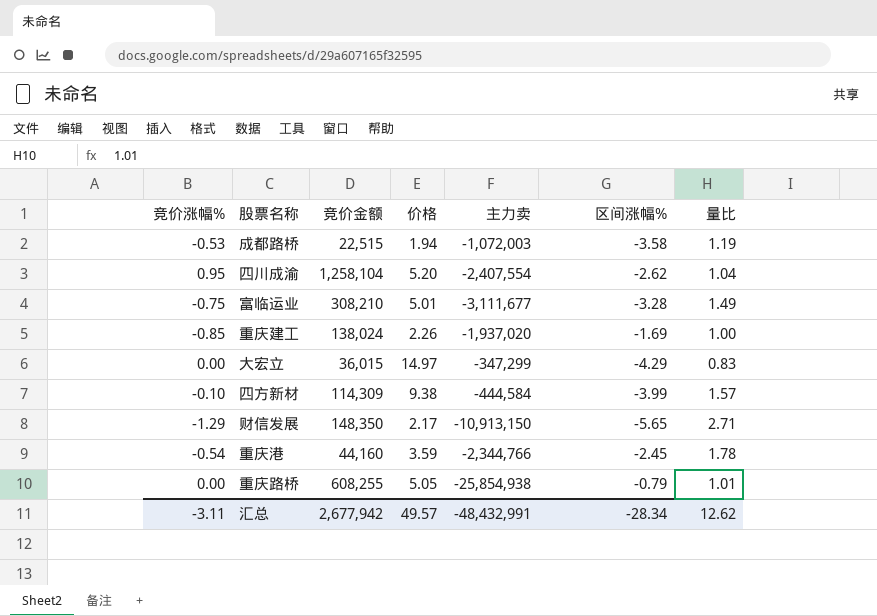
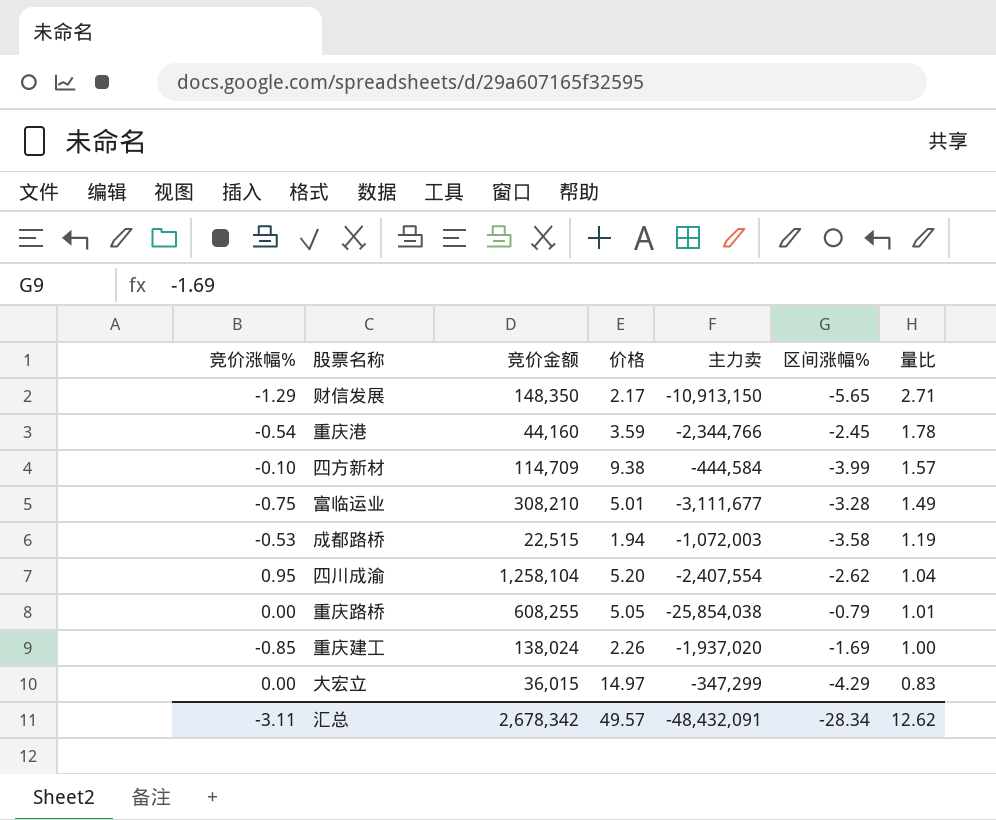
row order: none -> 量比 descending
四方新材 | 竞价金额: 114,309 -> 114,709
重庆路桥 | 主力卖: -25,854,938 -> -25,854,038
汇总 | 竞价金额: 2,677,942 -> 2,678,342
汇总 | 主力卖: -48,432,991 -> -48,432,091

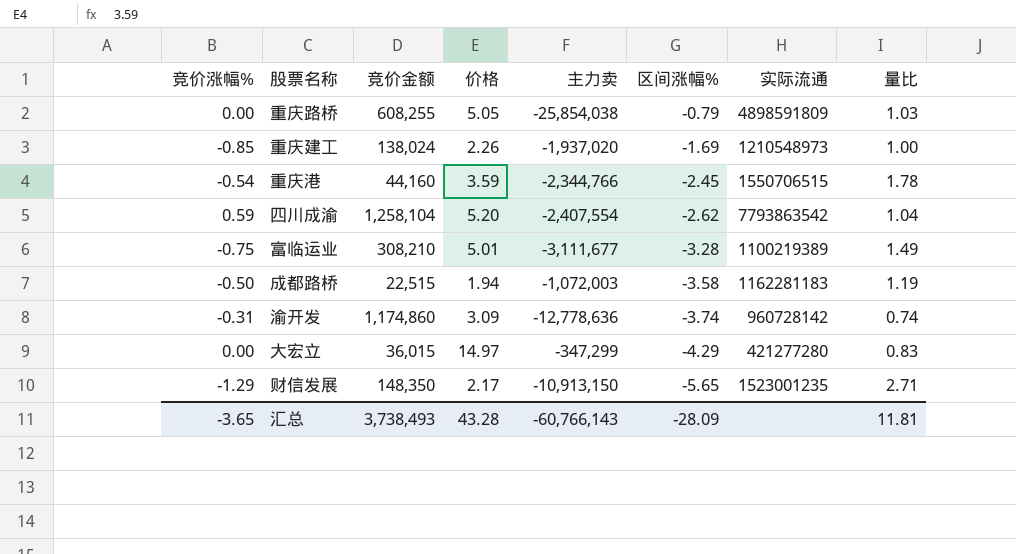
row order: 量比 descending -> 区间涨幅% descending
column 实际流通 | position: none -> 7
row 四方新材: -0.10 | 114,709 | 9.38 | -444,584 | -3.99 | 1.57 -> none
重庆路桥 | 量比: 1.01 -> 1.03
四川成渝 | 竞价涨幅%: 0.95 -> 0.59
成都路桥 | 竞价涨幅%: -0.53 -> -0.50
row 渝开发: none -> -0.31 | 1,174,860 | 3.09 | -12,778,636 | -3.74 | 960728142 | 0.74
汇总 | 竞价涨幅%: -3.11 -> -3.65
汇总 | 竞价金额: 2,678,342 -> 3,738,493
汇总 | 价格: 49.57 -> 43.28
汇总 | 主力卖: -48,432,091 -> -60,766,143
汇总 | 区间涨幅%: -28.34 -> -28.09
汇总 | 量比: 12.62 -> 11.81

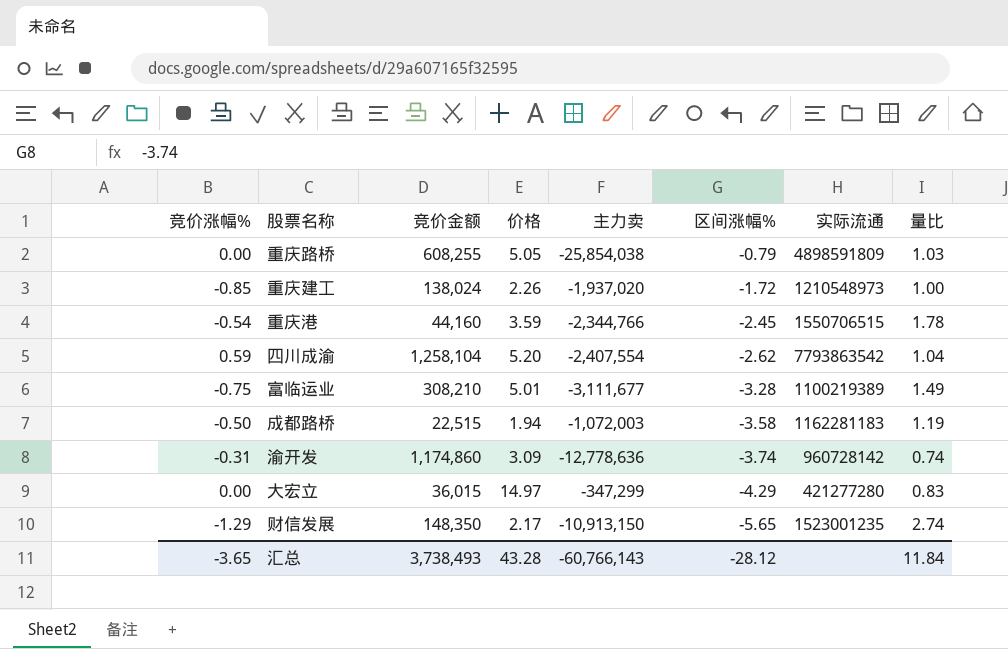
重庆建工 | 区间涨幅%: -1.69 -> -1.72
财信发展 | 量比: 2.71 -> 2.74
汇总 | 区间涨幅%: -28.09 -> -28.12
汇总 | 量比: 11.81 -> 11.84

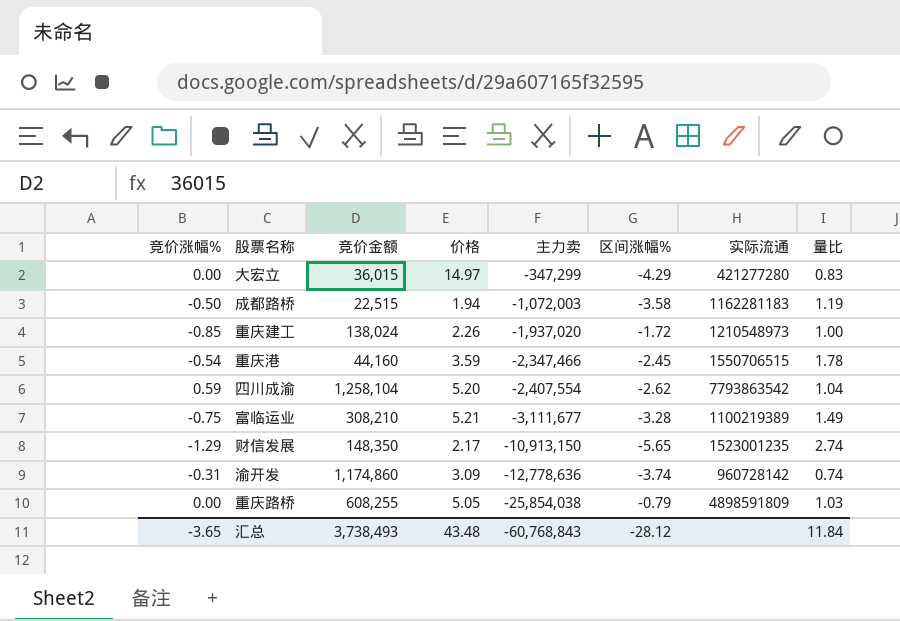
row order: 区间涨幅% descending -> 主力卖 descending
重庆港 | 主力卖: -2,344,766 -> -2,347,466
富临运业 | 价格: 5.01 -> 5.21
汇总 | 价格: 43.28 -> 43.48
汇总 | 主力卖: -60,766,143 -> -60,768,843

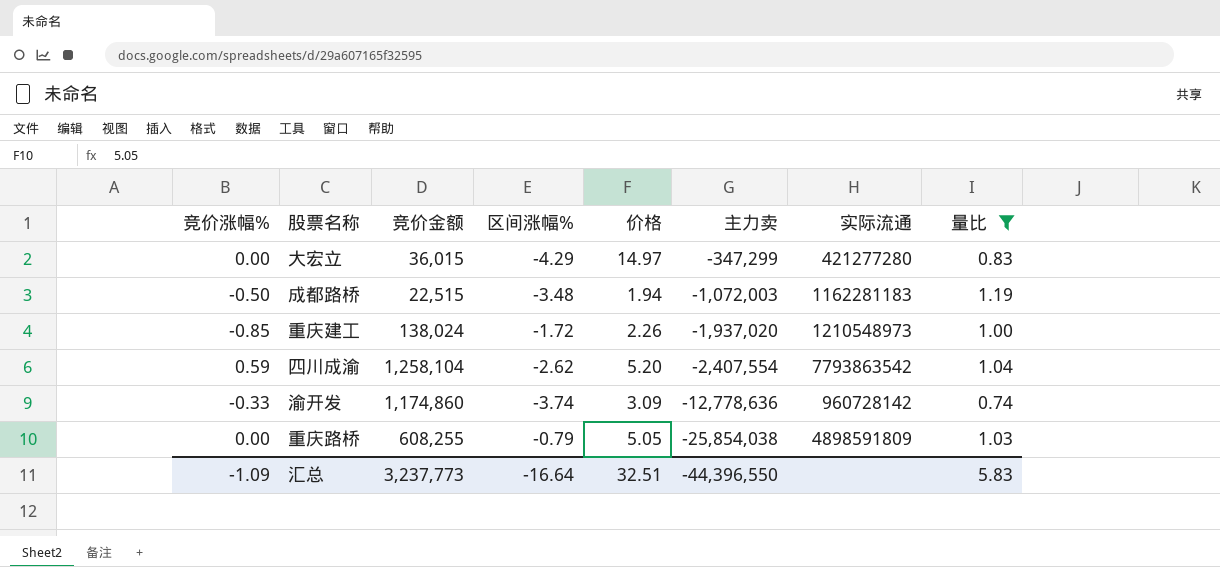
filter: none -> 量比 <= 1.19
column 区间涨幅% | position: 6 -> 4
成都路桥 | 区间涨幅%: -3.58 -> -3.48
渝开发 | 竞价涨幅%: -0.31 -> -0.33
汇总 | 竞价涨幅%: -3.65 -> -1.09
汇总 | 竞价金额: 3,738,493 -> 3,237,773
汇总 | 区间涨幅%: -28.12 -> -16.64
汇总 | 价格: 43.48 -> 32.51
汇总 | 主力卖: -60,768,843 -> -44,396,550
汇总 | 量比: 11.84 -> 5.83

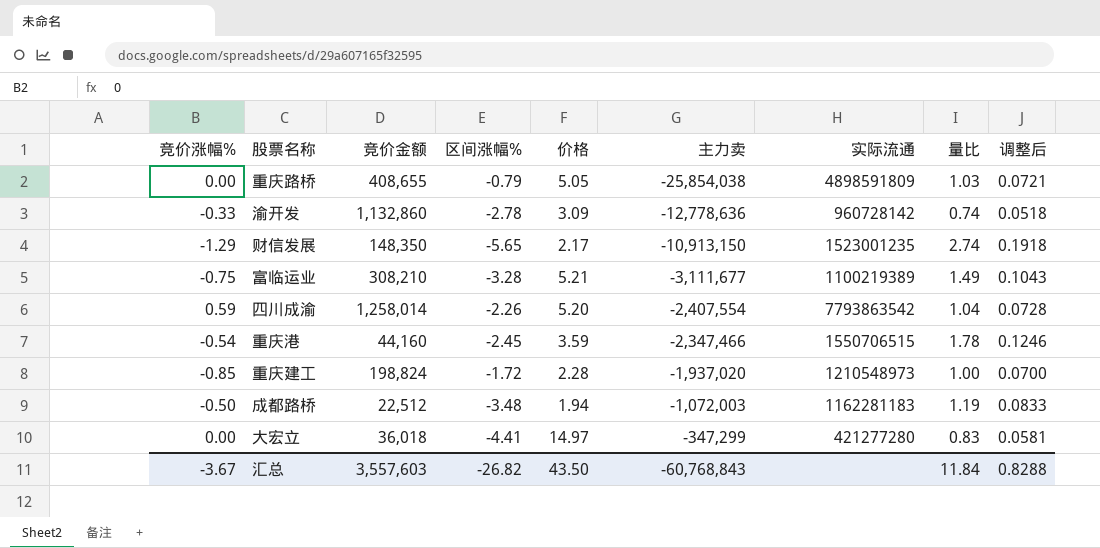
filter: 量比 <= 1.19 -> none
row order: 主力卖 descending -> 主力卖 ascending
column 调整后 | formula: none -> [量比] * 0.07
重庆路桥 | 竞价金额: 608,255 -> 408,655
渝开发 | 竞价金额: 1,174,860 -> 1,132,860
渝开发 | 区间涨幅%: -3.74 -> -2.78
四川成渝 | 竞价金额: 1,258,104 -> 1,258,014
四川成渝 | 区间涨幅%: -2.62 -> -2.26
重庆建工 | 竞价金额: 138,024 -> 198,824
重庆建工 | 价格: 2.26 -> 2.28
成都路桥 | 竞价金额: 22,515 -> 22,512
大宏立 | 竞价金额: 36,015 -> 36,018
大宏立 | 区间涨幅%: -4.29 -> -4.41
汇总 | 竞价涨幅%: -1.09 -> -3.67
汇总 | 竞价金额: 3,237,773 -> 3,557,603
汇总 | 区间涨幅%: -16.64 -> -26.82
汇总 | 价格: 32.51 -> 43.50
汇总 | 主力卖: -44,396,550 -> -60,768,843
汇总 | 量比: 5.83 -> 11.84

